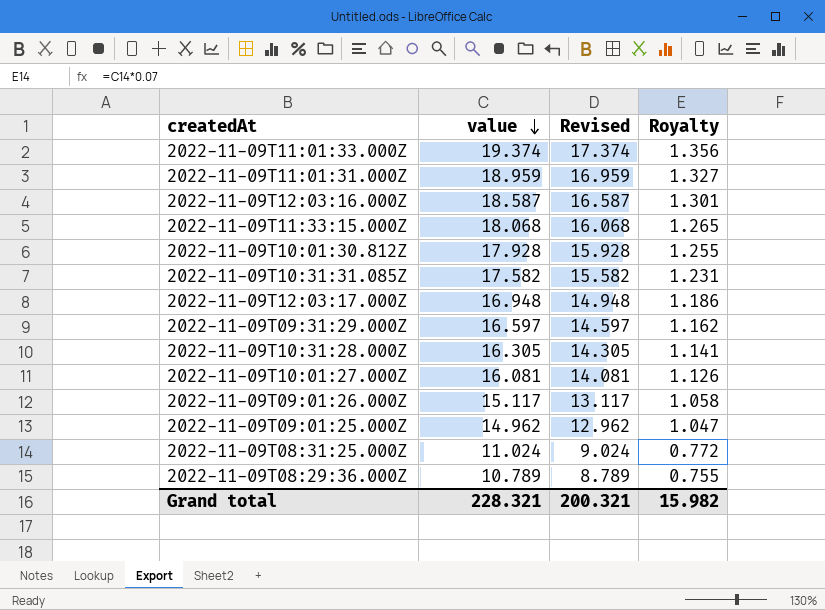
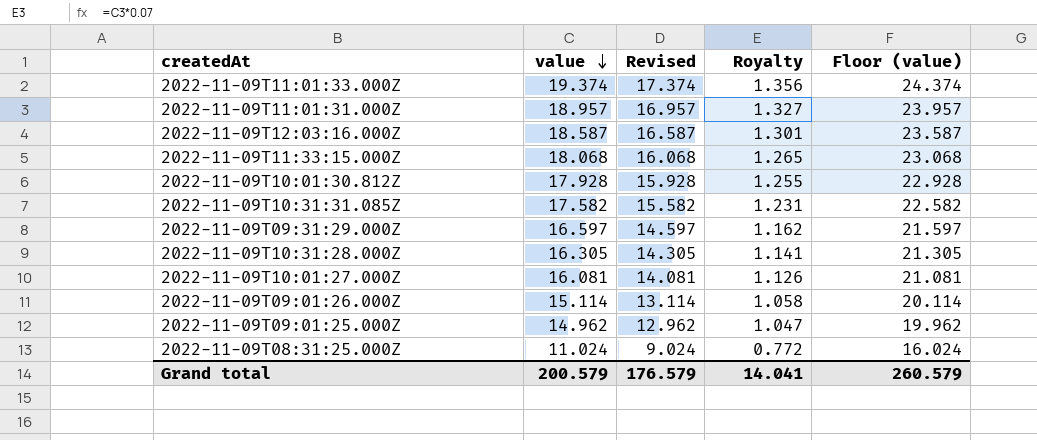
column Floor (value) | formula: none -> [value] + 5
row 2022-11-09T12:03:17.000Z: 16.948 | 14.948 | 1.186 -> none
row 2022-11-09T08:29:36.000Z: 10.789 | 8.789 | 0.755 -> none
2022-11-09T11:01:31.000Z | value: 18.959 -> 18.957
2022-11-09T11:01:31.000Z | Revised: 16.959 -> 16.957
2022-11-09T09:01:26.000Z | value: 15.117 -> 15.114
2022-11-09T09:01:26.000Z | Revised: 13.117 -> 13.114
Grand total | value: 228.321 -> 200.579
Grand total | Revised: 200.321 -> 176.579
Grand total | Royalty: 15.982 -> 14.041

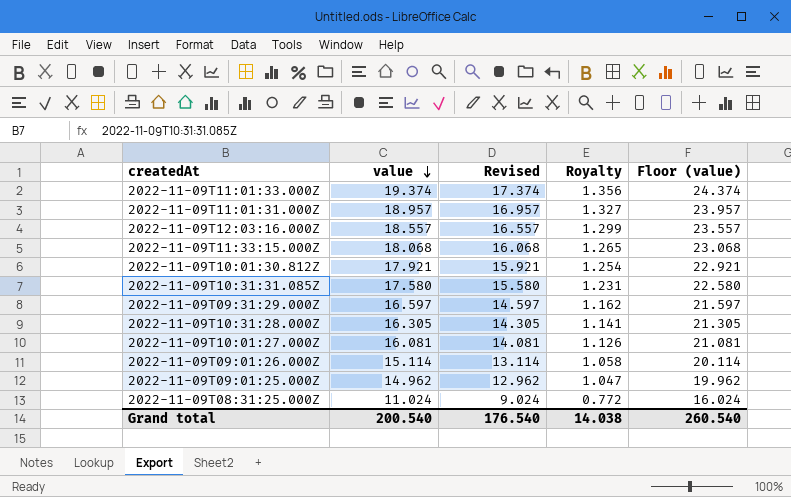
2022-11-09T12:03:16.000Z | value: 18.587 -> 18.557
2022-11-09T12:03:16.000Z | Revised: 16.587 -> 16.557
2022-11-09T12:03:16.000Z | Royalty: 1.301 -> 1.299
2022-11-09T12:03:16.000Z | Floor (value): 23.587 -> 23.557
2022-11-09T10:01:30.812Z | value: 17.928 -> 17.921
2022-11-09T10:01:30.812Z | Revised: 15.928 -> 15.921
2022-11-09T10:01:30.812Z | Royalty: 1.255 -> 1.254
2022-11-09T10:01:30.812Z | Floor (value): 22.928 -> 22.921
2022-11-09T10:31:31.085Z | value: 17.582 -> 17.580
2022-11-09T10:31:31.085Z | Revised: 15.582 -> 15.580
2022-11-09T10:31:31.085Z | Floor (value): 22.582 -> 22.580
Grand total | value: 200.579 -> 200.540
Grand total | Revised: 176.579 -> 176.540
Grand total | Royalty: 14.041 -> 14.038
Grand total | Floor (value): 260.579 -> 260.540

